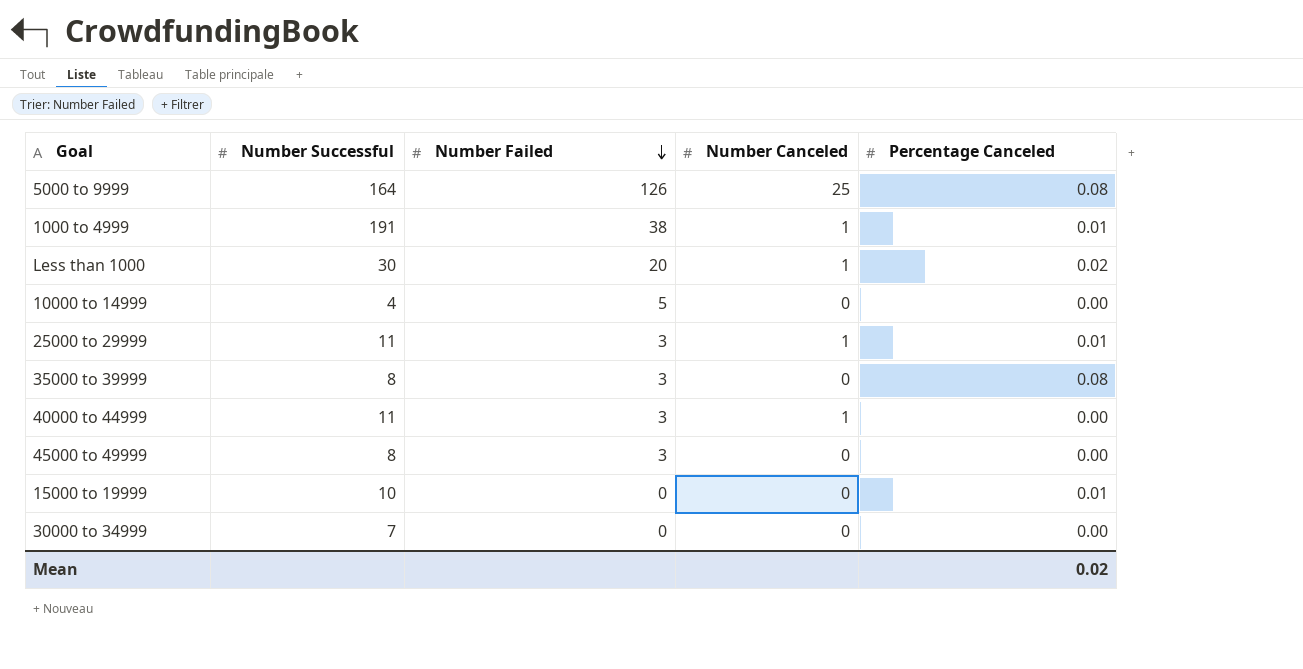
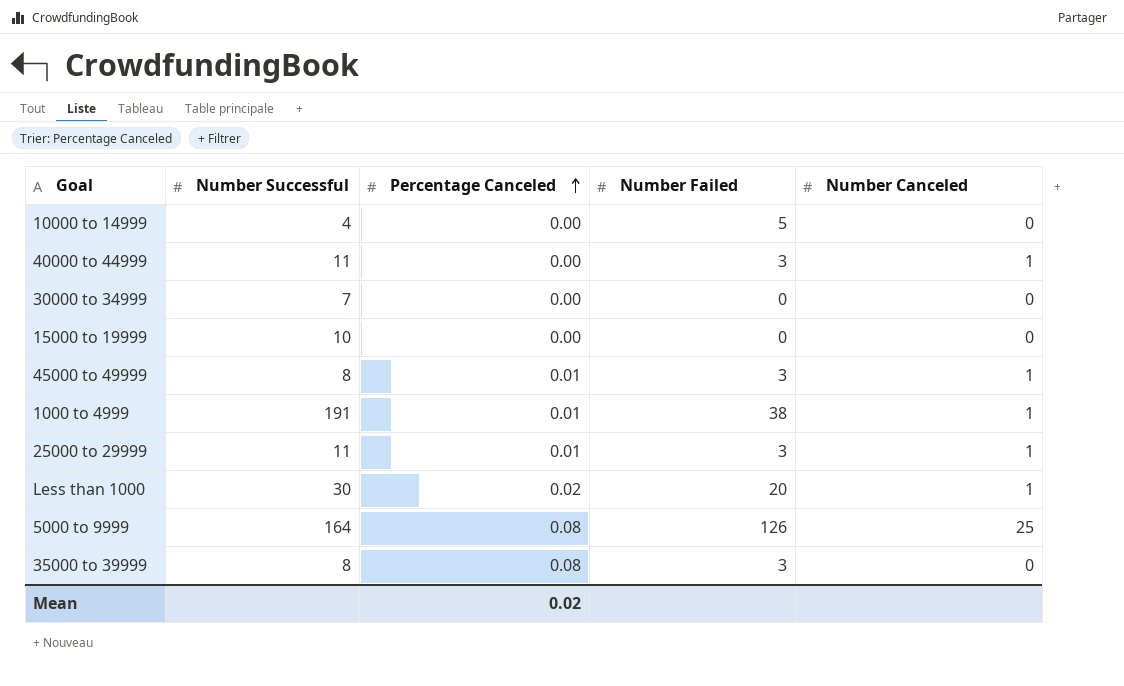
row order: Number Failed descending -> Percentage Canceled ascending
column Percentage Canceled | position: 5 -> 3
15000 to 19999 | Percentage Canceled: 0.01 -> 0.00
45000 to 49999 | Percentage Canceled: 0.00 -> 0.01
45000 to 49999 | Number Canceled: 0 -> 1

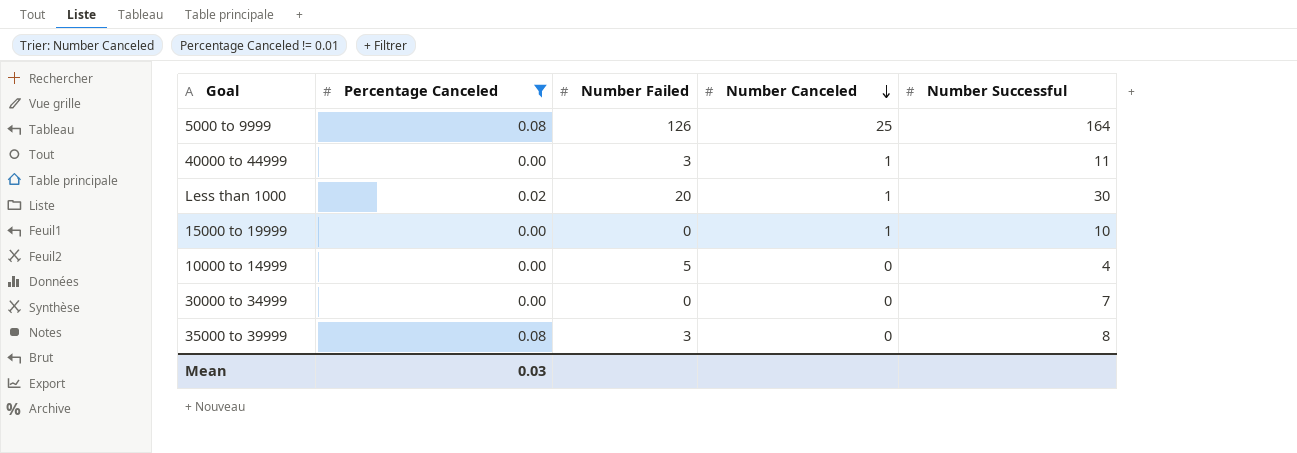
filter: none -> Percentage Canceled != 0.01
row order: Percentage Canceled ascending -> Number Canceled descending
column Number Successful | position: 2 -> 5
15000 to 19999 | Number Canceled: 0 -> 1
Mean | Percentage Canceled: 0.02 -> 0.03

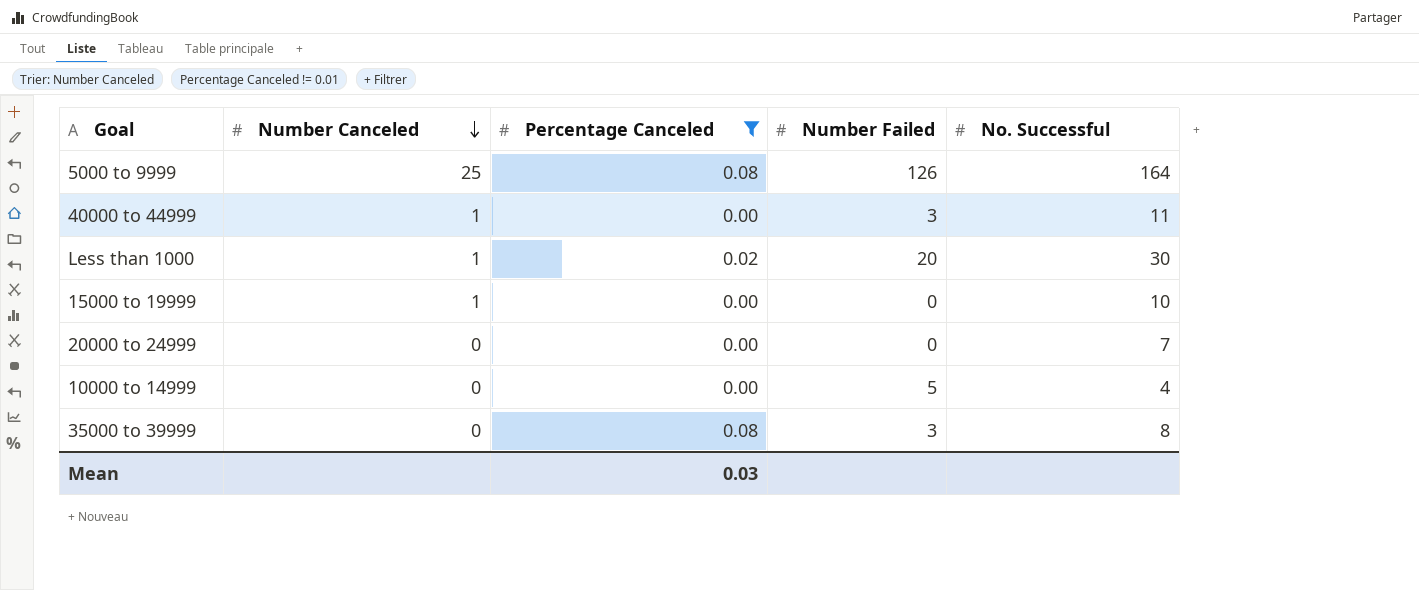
column Number Canceled | position: 4 -> 2
column name: Number Successful -> No. Successful
row 30000 to 34999: 0.00 | 0 | 0 | 7 -> none
row 20000 to 24999: none -> 0 | 0.00 | 0 | 7

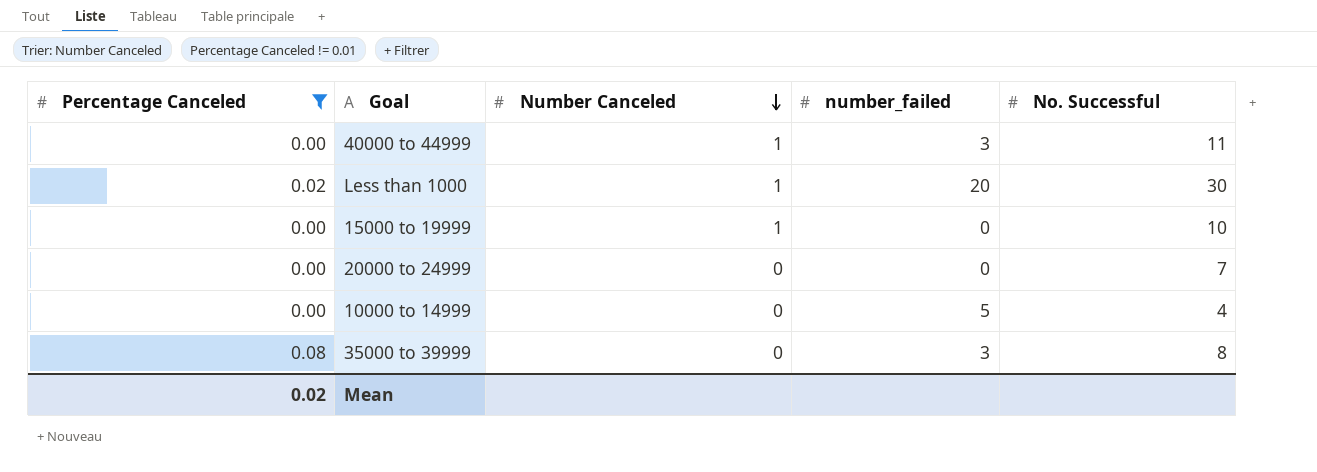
column Percentage Canceled | position: 3 -> 1
column name: Number Failed -> number_failed
row 5000 to 9999: 25 | 0.08 | 126 | 164 -> none
Mean | Percentage Canceled: 0.03 -> 0.02

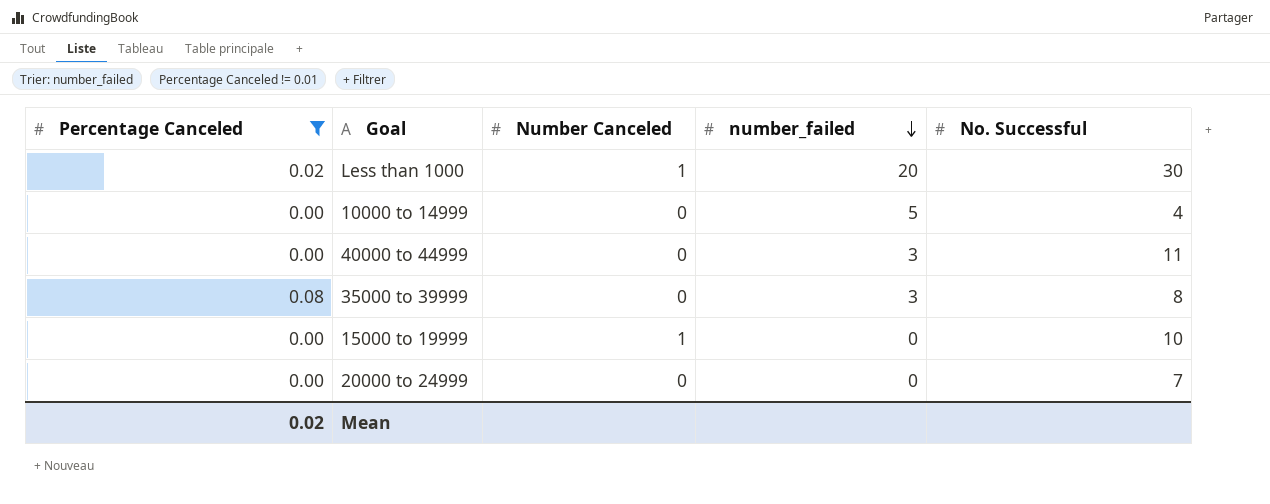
row order: Number Canceled descending -> number_failed descending
40000 to 44999 | Number Canceled: 1 -> 0

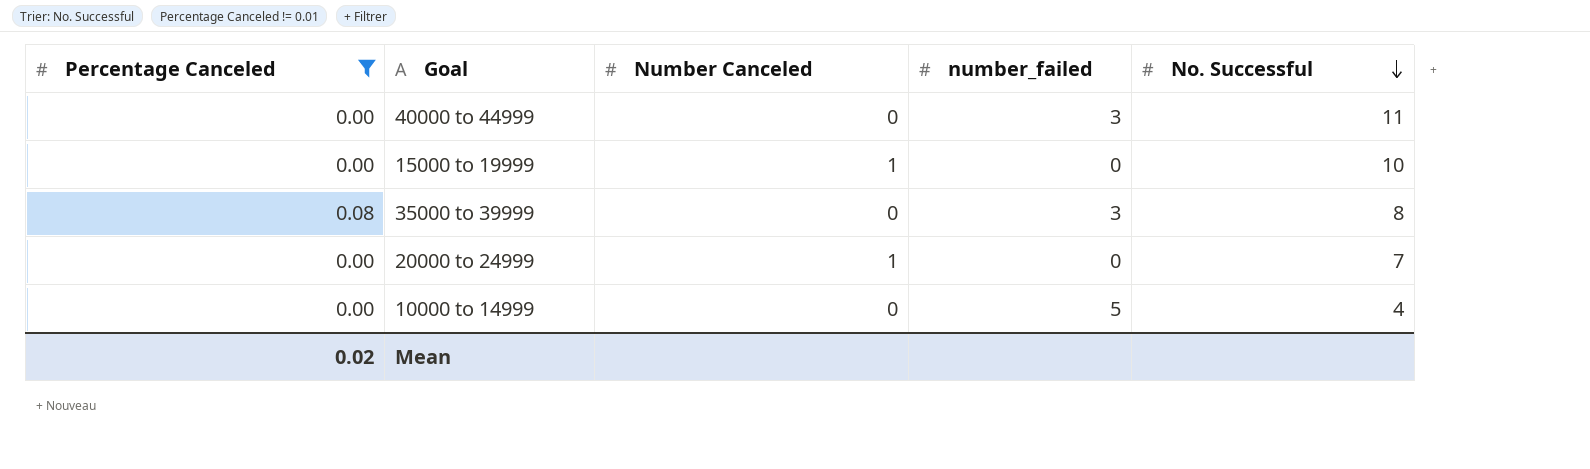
row order: number_failed descending -> No. Successful descending
row Less than 1000: 0.02 | 1 | 20 | 30 -> none
20000 to 24999 | Number Canceled: 0 -> 1

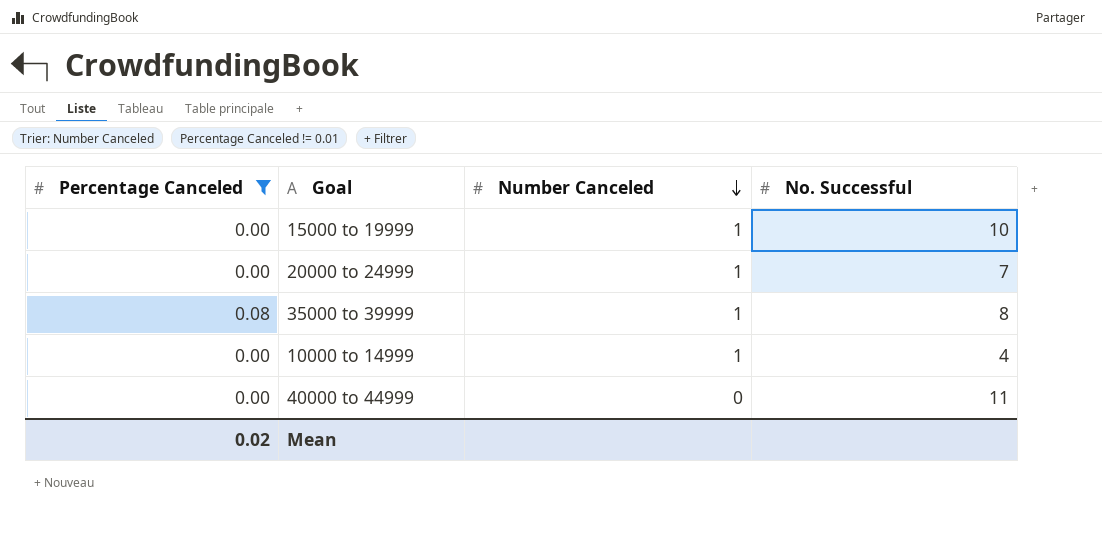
row order: No. Successful descending -> Number Canceled descending
column number_failed | position: 4 -> none
35000 to 39999 | Number Canceled: 0 -> 1
10000 to 14999 | Number Canceled: 0 -> 1

